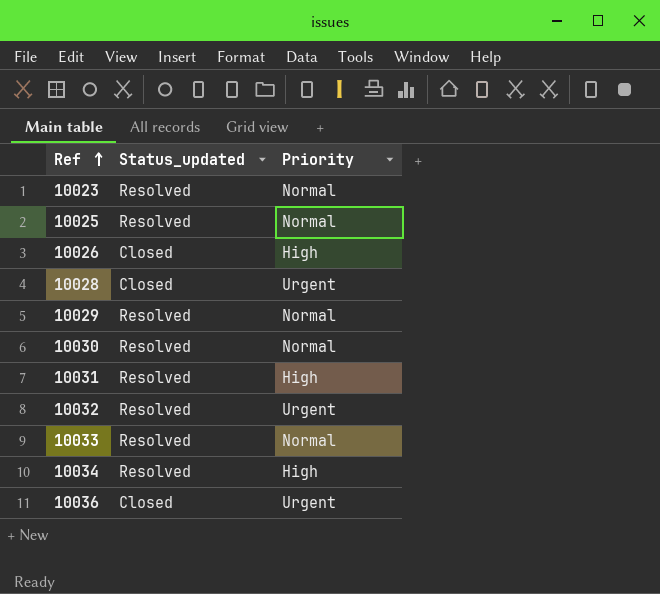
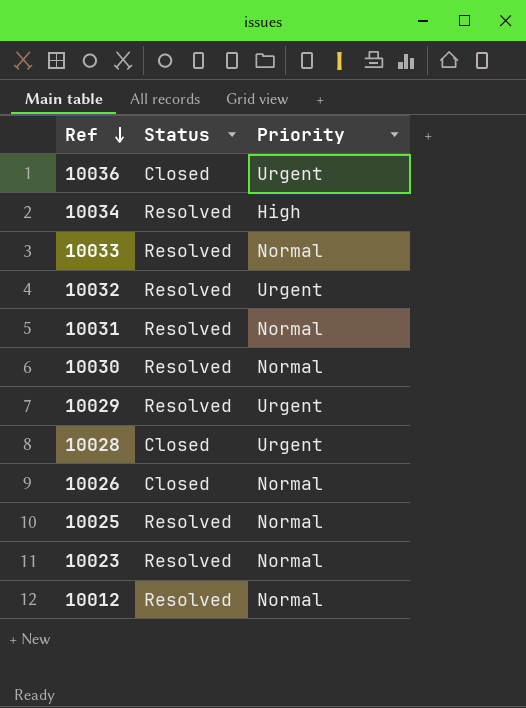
row order: Ref ascending -> Ref descending
column name: Status_updated -> Status
10031 | Priority: High -> Normal
10029 | Priority: Normal -> Urgent
10026 | Priority: High -> Normal
row 10012: none -> Resolved | Normal

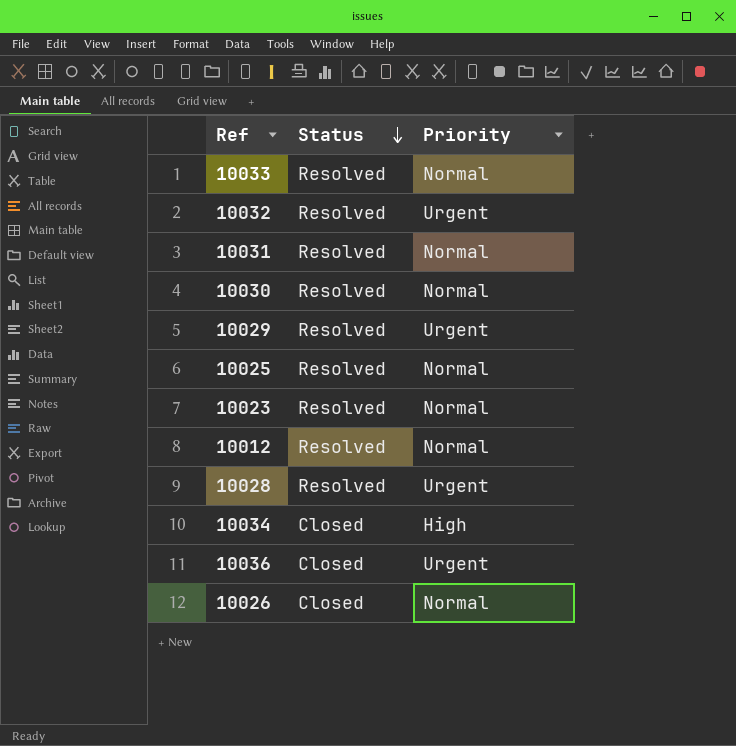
row order: Ref descending -> Status descending
10028 | Status: Closed -> Resolved
10034 | Status: Resolved -> Closed

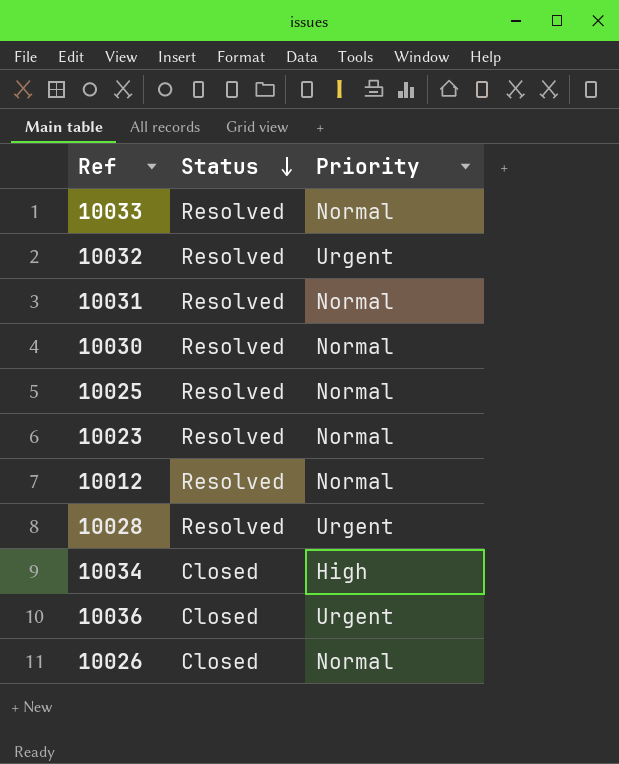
row 10029: Resolved | Urgent -> none

